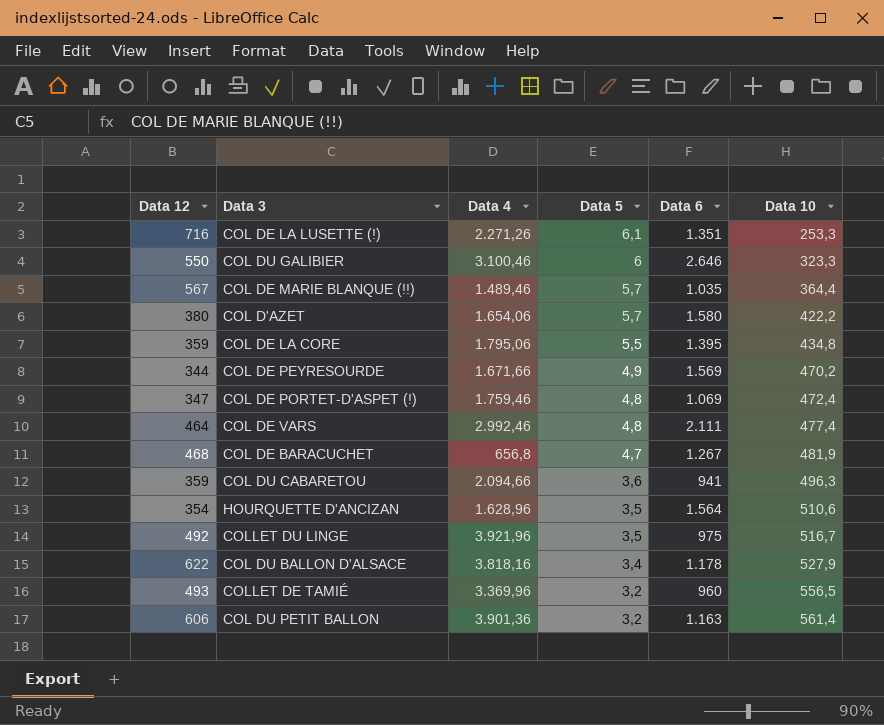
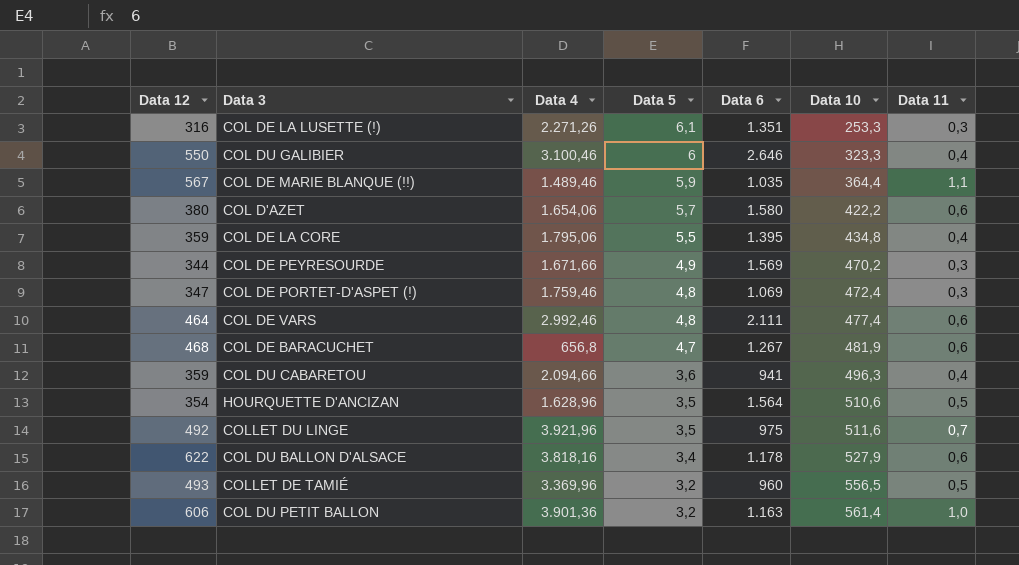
column Data 11 | position: none -> 7
COL DE LA LUSETTE (!) | Data 12: 716 -> 316
COL DE MARIE BLANQUE (!!) | Data 5: 5,7 -> 5,9
COLLET DU LINGE | Data 10: 516,7 -> 511,6

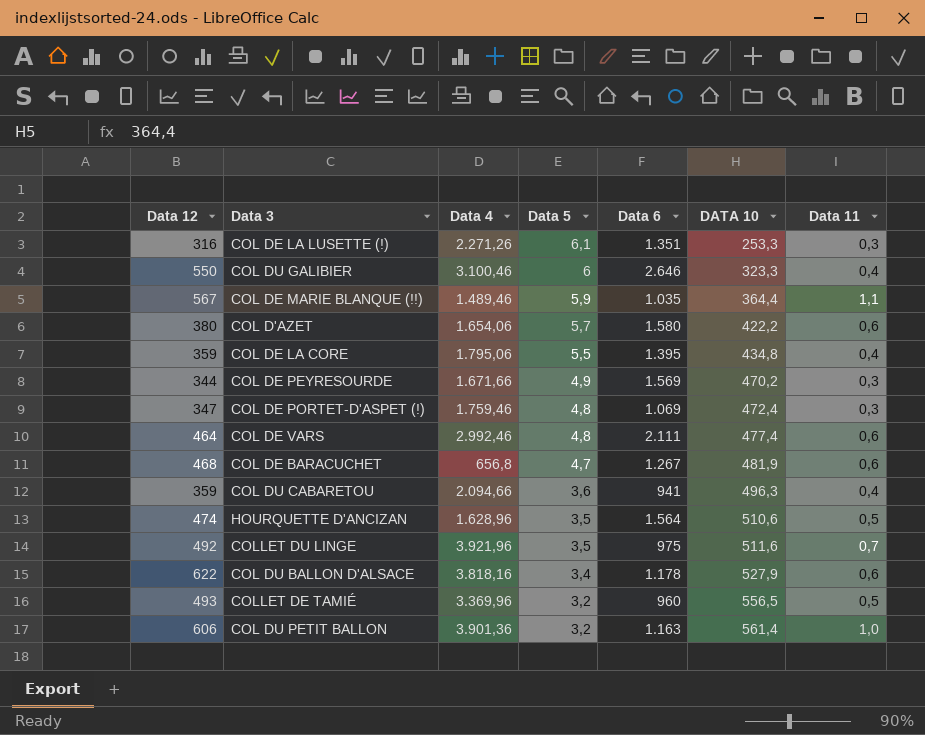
column name: Data 10 -> DATA 10
HOURQUETTE D'ANCIZAN | Data 12: 354 -> 474

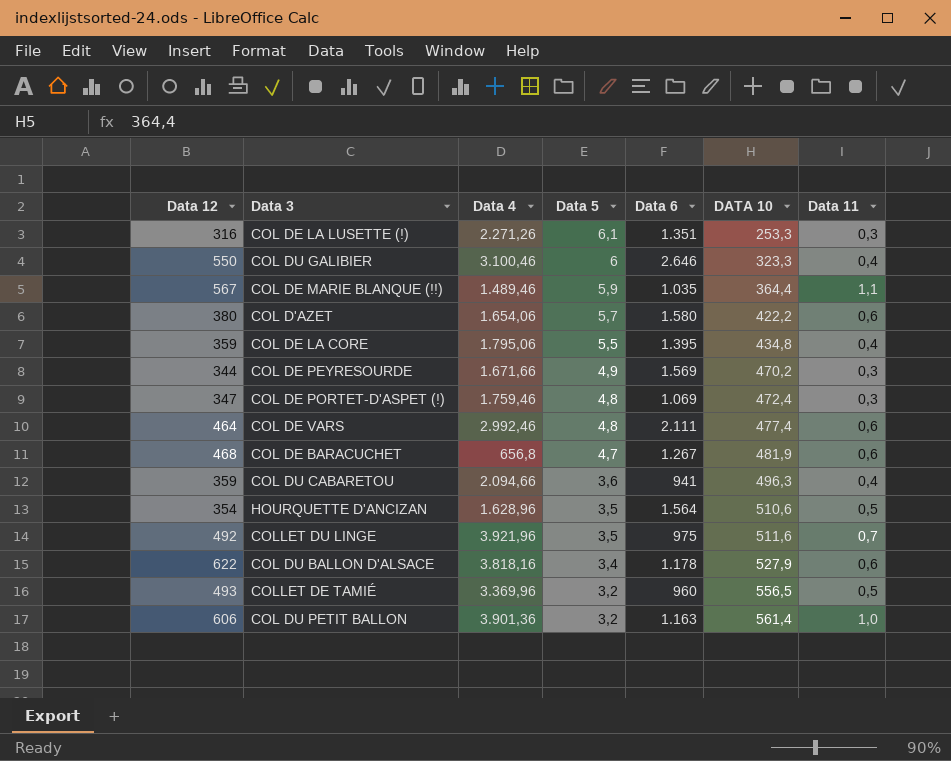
HOURQUETTE D'ANCIZAN | Data 12: 474 -> 354

